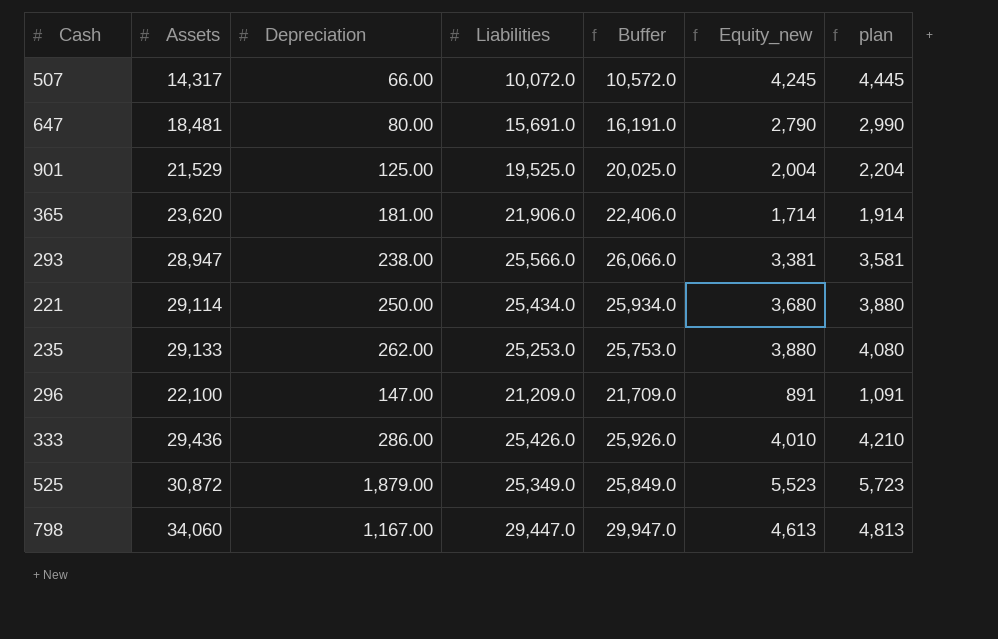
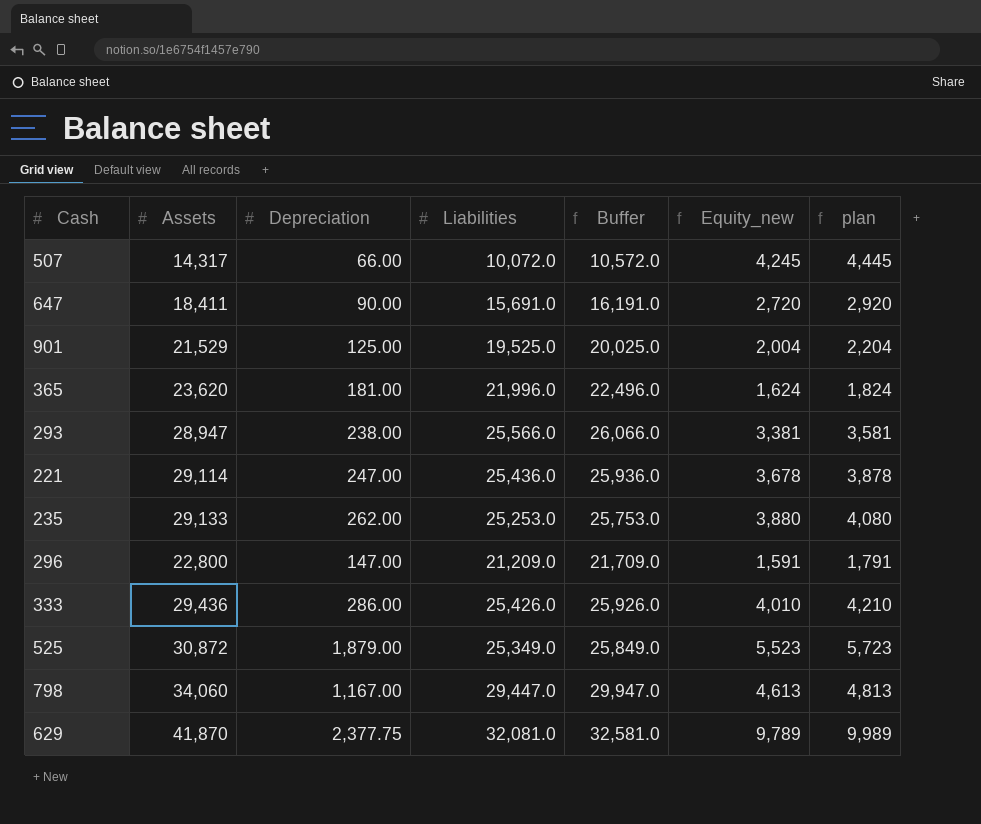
647 | Assets: 18,481 -> 18,411
647 | Depreciation: 80.00 -> 90.00
647 | Equity_new: 2,790 -> 2,720
647 | plan: 2,990 -> 2,920
365 | Liabilities: 21,906.0 -> 21,996.0
365 | Buffer: 22,406.0 -> 22,496.0
365 | Equity_new: 1,714 -> 1,624
365 | plan: 1,914 -> 1,824
221 | Depreciation: 250.00 -> 247.00
221 | Liabilities: 25,434.0 -> 25,436.0
221 | Buffer: 25,934.0 -> 25,936.0
221 | Equity_new: 3,680 -> 3,678
221 | plan: 3,880 -> 3,878
296 | Assets: 22,100 -> 22,800
296 | Equity_new: 891 -> 1,591
296 | plan: 1,091 -> 1,791
row 629: none -> 41,870 | 2,377.75 | 32,081.0 | 32,581.0 | 9,789 | 9,989

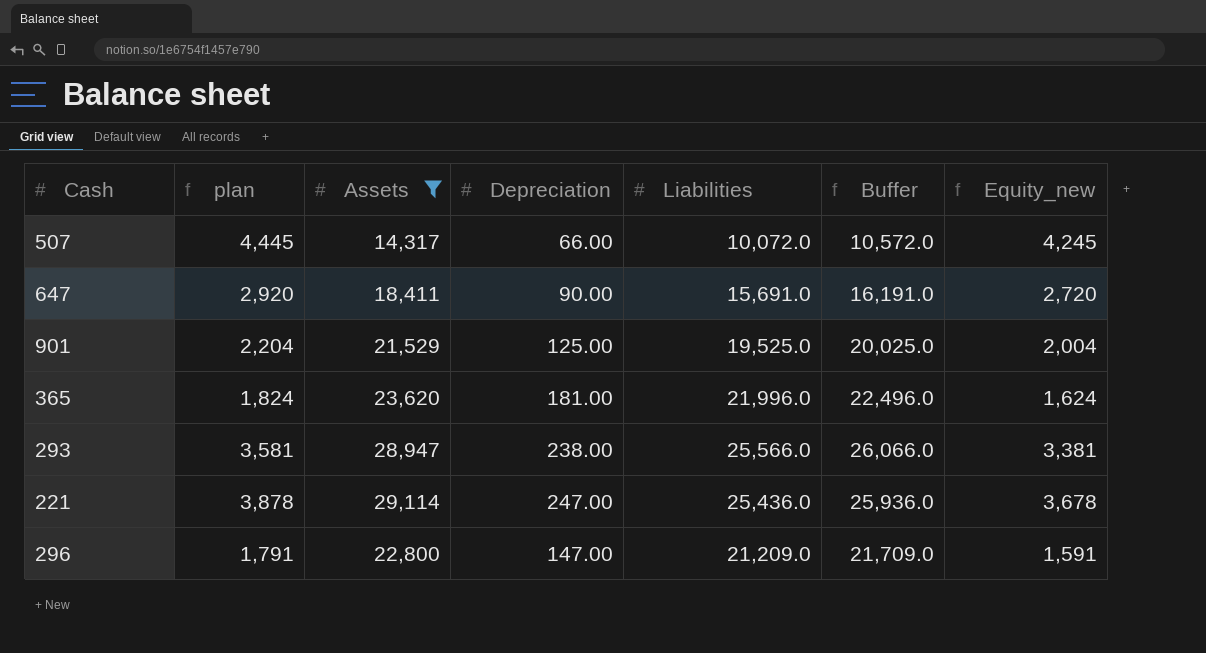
filter: none -> Assets <= 29,114
column plan | position: 7 -> 2

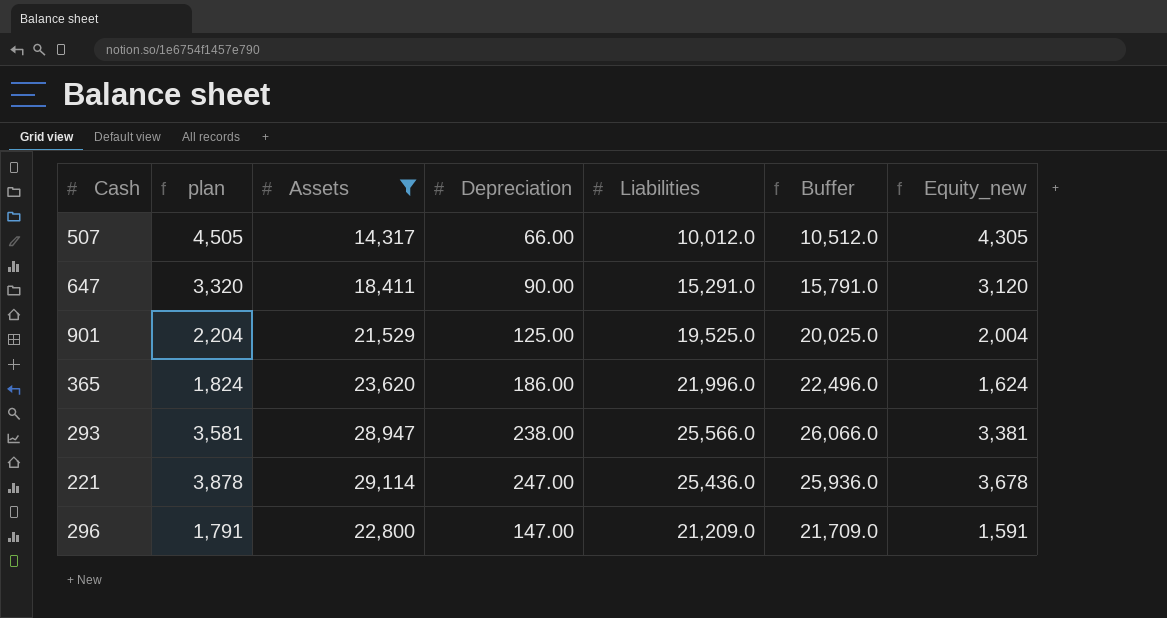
507 | plan: 4,445 -> 4,505
507 | Liabilities: 10,072.0 -> 10,012.0
507 | Buffer: 10,572.0 -> 10,512.0
507 | Equity_new: 4,245 -> 4,305
647 | plan: 2,920 -> 3,320
647 | Liabilities: 15,691.0 -> 15,291.0
647 | Buffer: 16,191.0 -> 15,791.0
647 | Equity_new: 2,720 -> 3,120
365 | Depreciation: 181.00 -> 186.00

